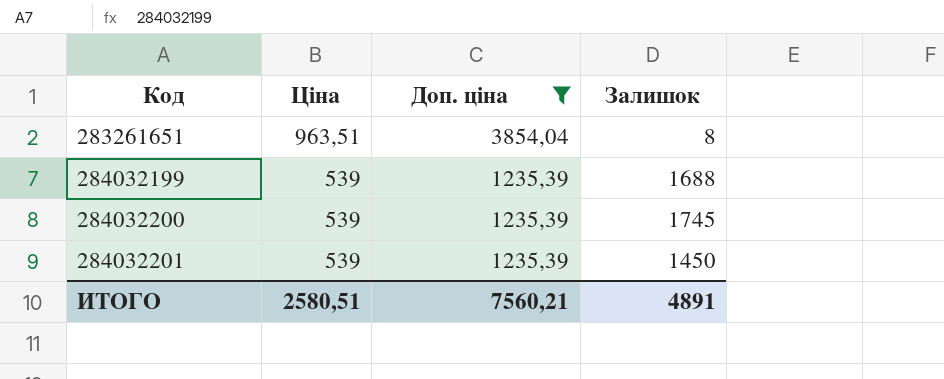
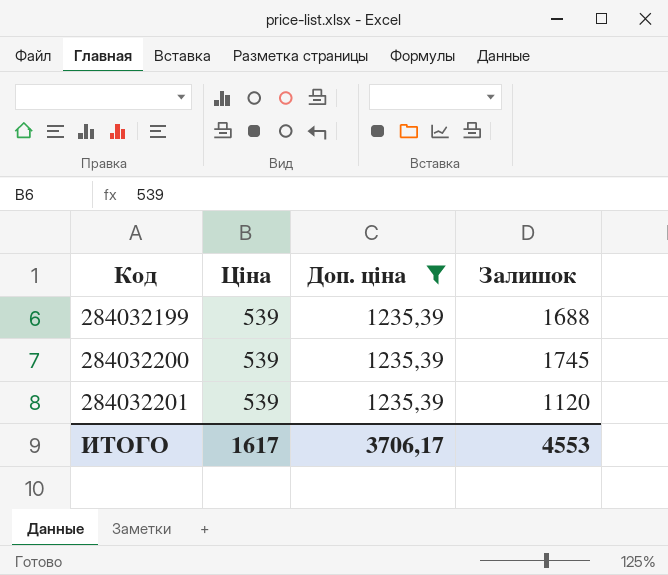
row 283261651: 963,51 | 3854,04 | 8 -> none
284032201 | Залишок: 1450 -> 1120
ИТОГО | Ціна: 2580,51 -> 1617
ИТОГО | Доп. ціна: 7560,21 -> 3706,17
ИТОГО | Залишок: 4891 -> 4553

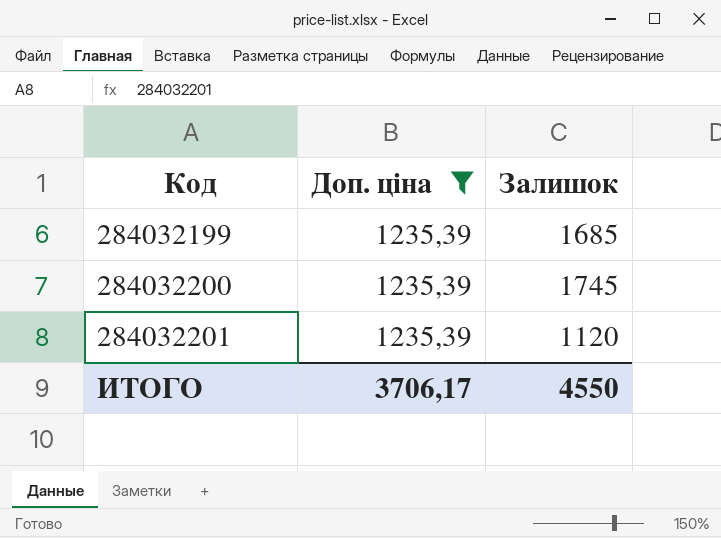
column Ціна | position: 2 -> none
284032199 | Залишок: 1688 -> 1685
ИТОГО | Залишок: 4553 -> 4550

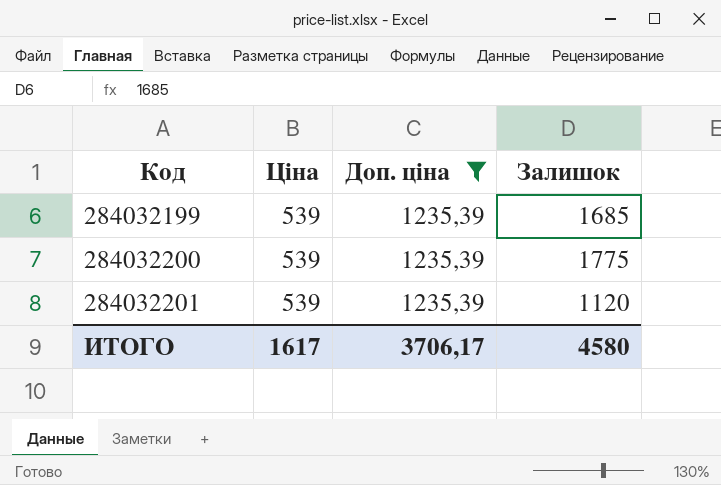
column Ціна | position: none -> 2
284032200 | Залишок: 1745 -> 1775
ИТОГО | Залишок: 4550 -> 4580

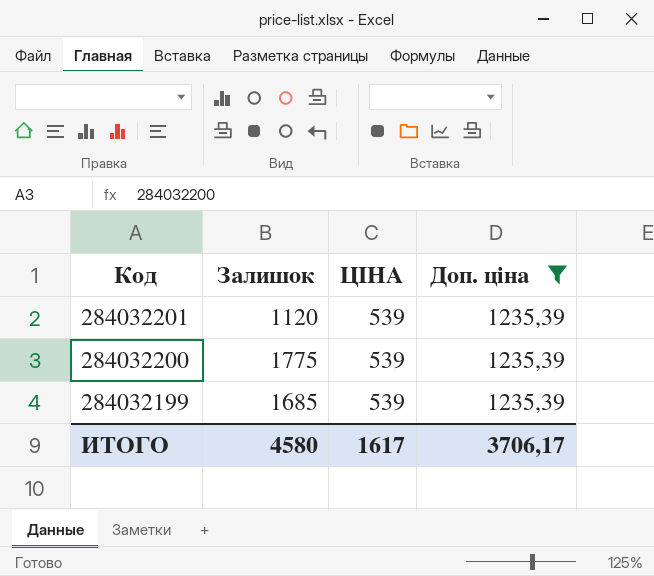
row order: Код ascending -> Код descending
column Залишок | position: 4 -> 2
column name: Ціна -> ЦІНА

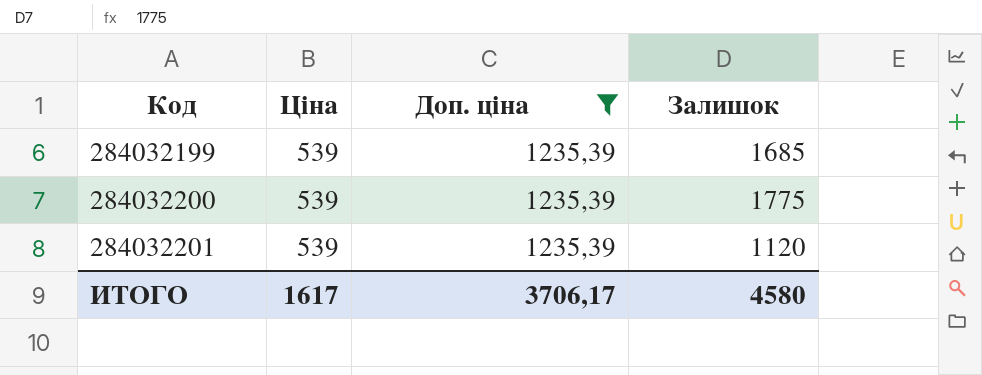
row order: Код descending -> Код ascending
column name: ЦІНА -> Ціна
column Залишок | position: 2 -> 4

